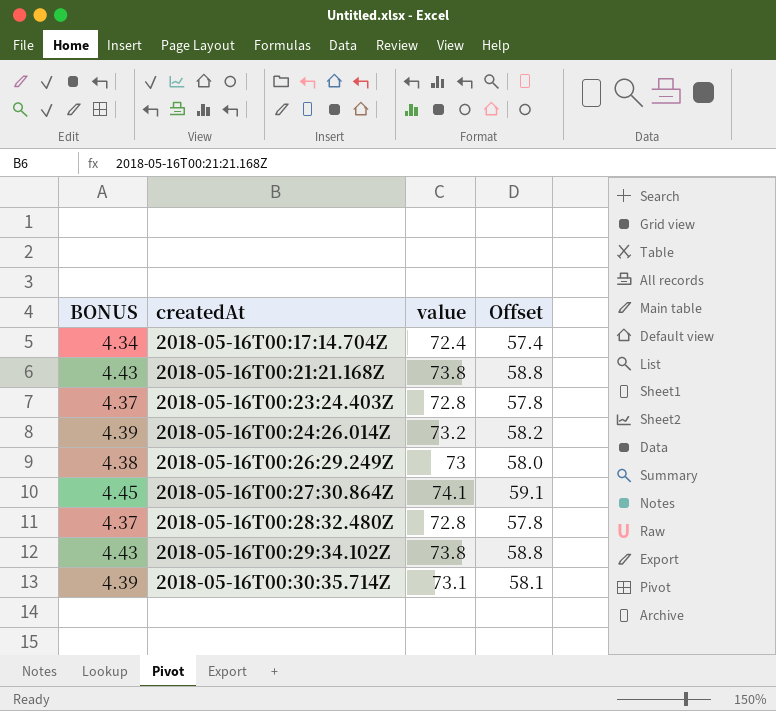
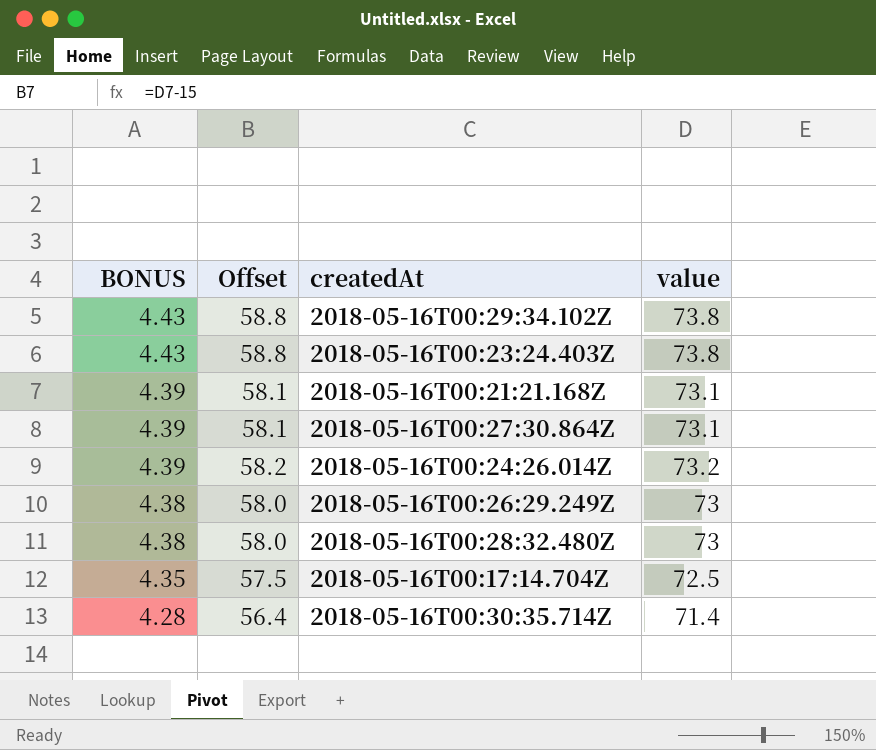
row order: createdAt ascending -> BONUS descending
column Offset | position: 4 -> 2
2018-05-16T00:23:24.403Z | BONUS: 4.37 -> 4.43
2018-05-16T00:23:24.403Z | Offset: 57.8 -> 58.8
2018-05-16T00:23:24.403Z | value: 72.8 -> 73.8
2018-05-16T00:21:21.168Z | BONUS: 4.43 -> 4.39
2018-05-16T00:21:21.168Z | Offset: 58.8 -> 58.1
2018-05-16T00:21:21.168Z | value: 73.8 -> 73.1
2018-05-16T00:27:30.864Z | BONUS: 4.45 -> 4.39
2018-05-16T00:27:30.864Z | Offset: 59.1 -> 58.1
2018-05-16T00:27:30.864Z | value: 74.1 -> 73.1
2018-05-16T00:28:32.480Z | BONUS: 4.37 -> 4.38
2018-05-16T00:28:32.480Z | Offset: 57.8 -> 58.0
2018-05-16T00:28:32.480Z | value: 72.8 -> 73
2018-05-16T00:17:14.704Z | BONUS: 4.34 -> 4.35
2018-05-16T00:17:14.704Z | Offset: 57.4 -> 57.5
2018-05-16T00:17:14.704Z | value: 72.4 -> 72.5
2018-05-16T00:30:35.714Z | BONUS: 4.39 -> 4.28
2018-05-16T00:30:35.714Z | Offset: 58.1 -> 56.4
2018-05-16T00:30:35.714Z | value: 73.1 -> 71.4

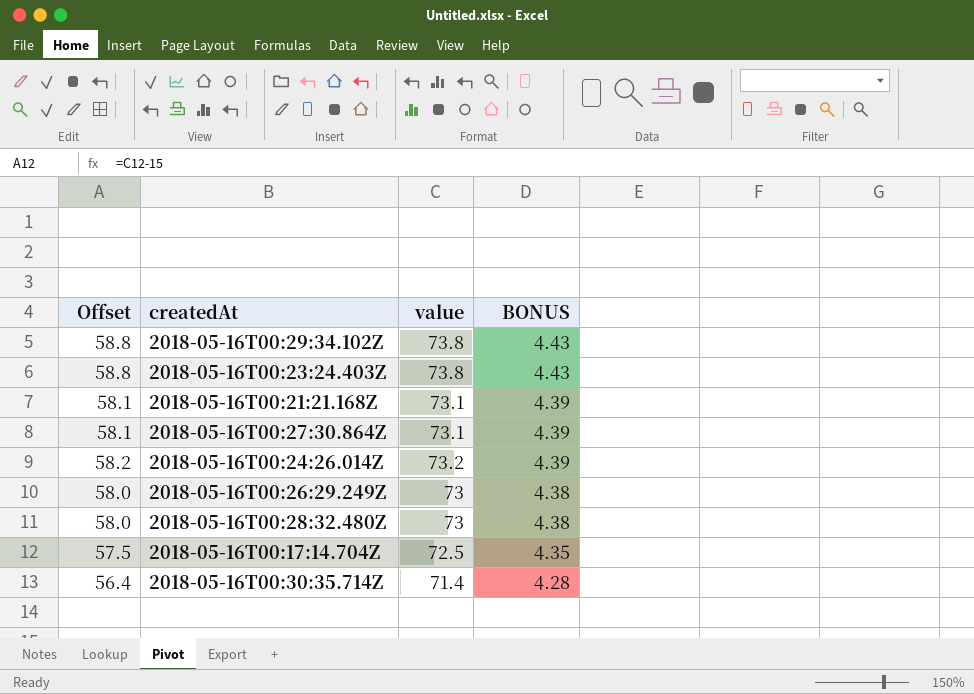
column BONUS | position: 1 -> 4

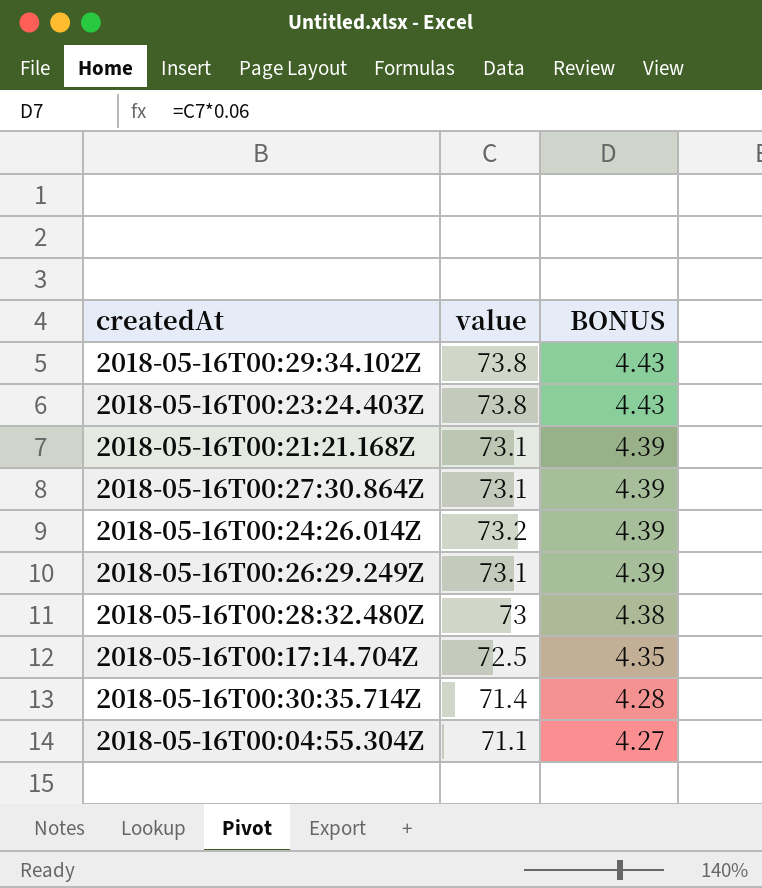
column Offset | formula: [value] - 15 -> none
2018-05-16T00:26:29.249Z | value: 73 -> 73.1
2018-05-16T00:26:29.249Z | BONUS: 4.38 -> 4.39
row 2018-05-16T00:04:55.304Z: none -> 71.1 | 4.27

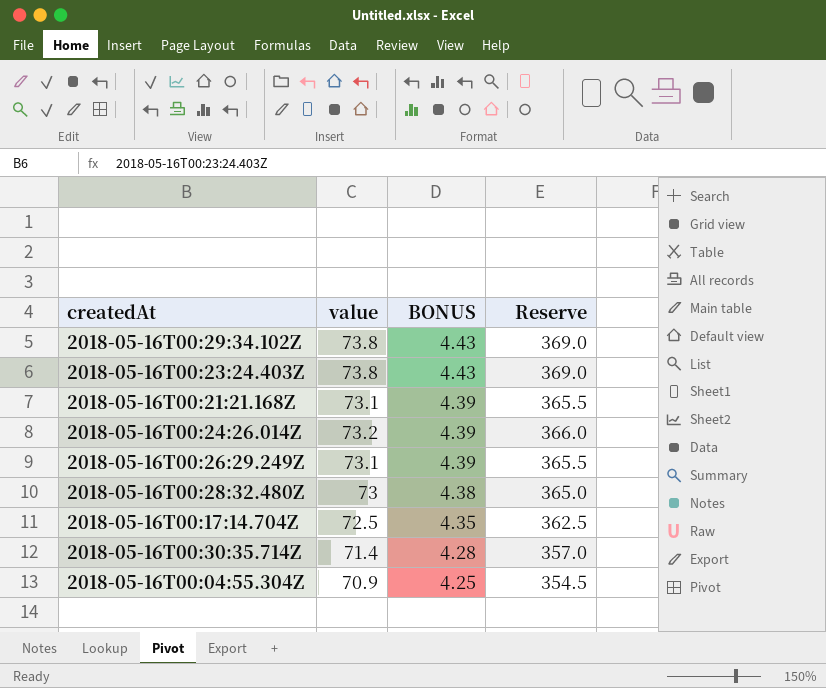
column Reserve | formula: none -> [value] * 5
row 2018-05-16T00:27:30.864Z: 73.1 | 4.39 -> none
2018-05-16T00:04:55.304Z | value: 71.1 -> 70.9
2018-05-16T00:04:55.304Z | BONUS: 4.27 -> 4.25

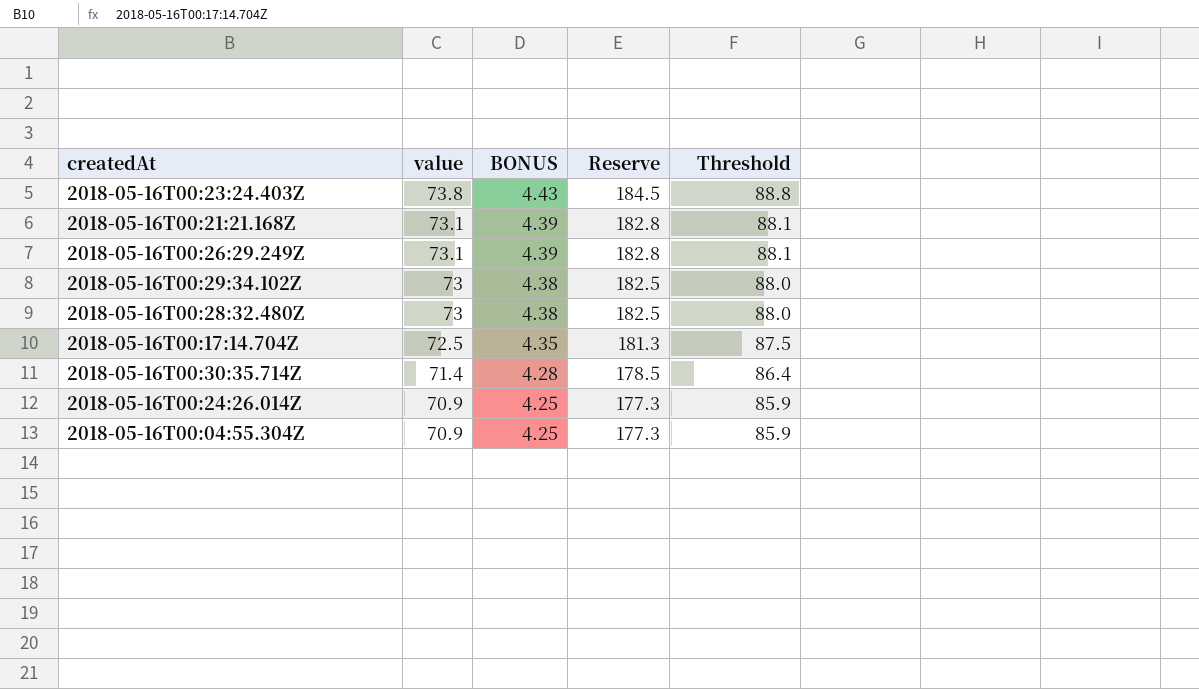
row order: BONUS descending -> value descending
column Reserve | formula: [value] * 5 -> [value] * 2.5
column Threshold | formula: none -> [value] + 15
2018-05-16T00:29:34.102Z | value: 73.8 -> 73
2018-05-16T00:29:34.102Z | BONUS: 4.43 -> 4.38
2018-05-16T00:24:26.014Z | value: 73.2 -> 70.9
2018-05-16T00:24:26.014Z | BONUS: 4.39 -> 4.25

